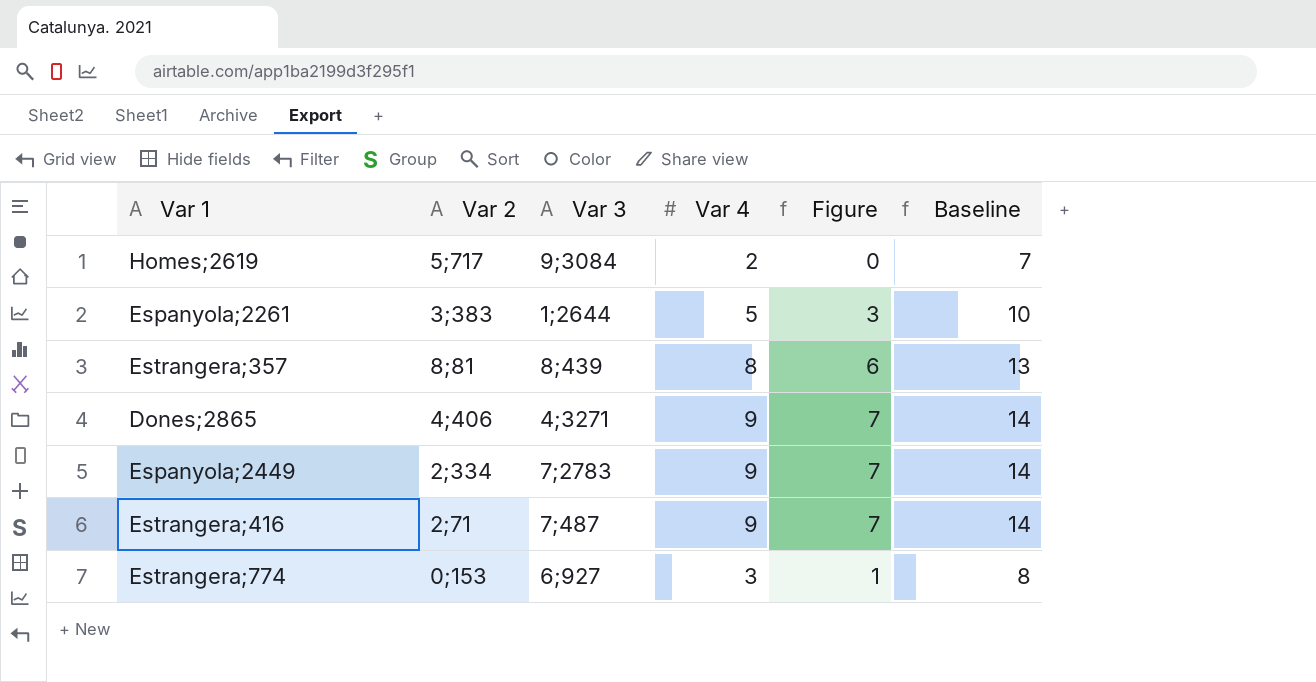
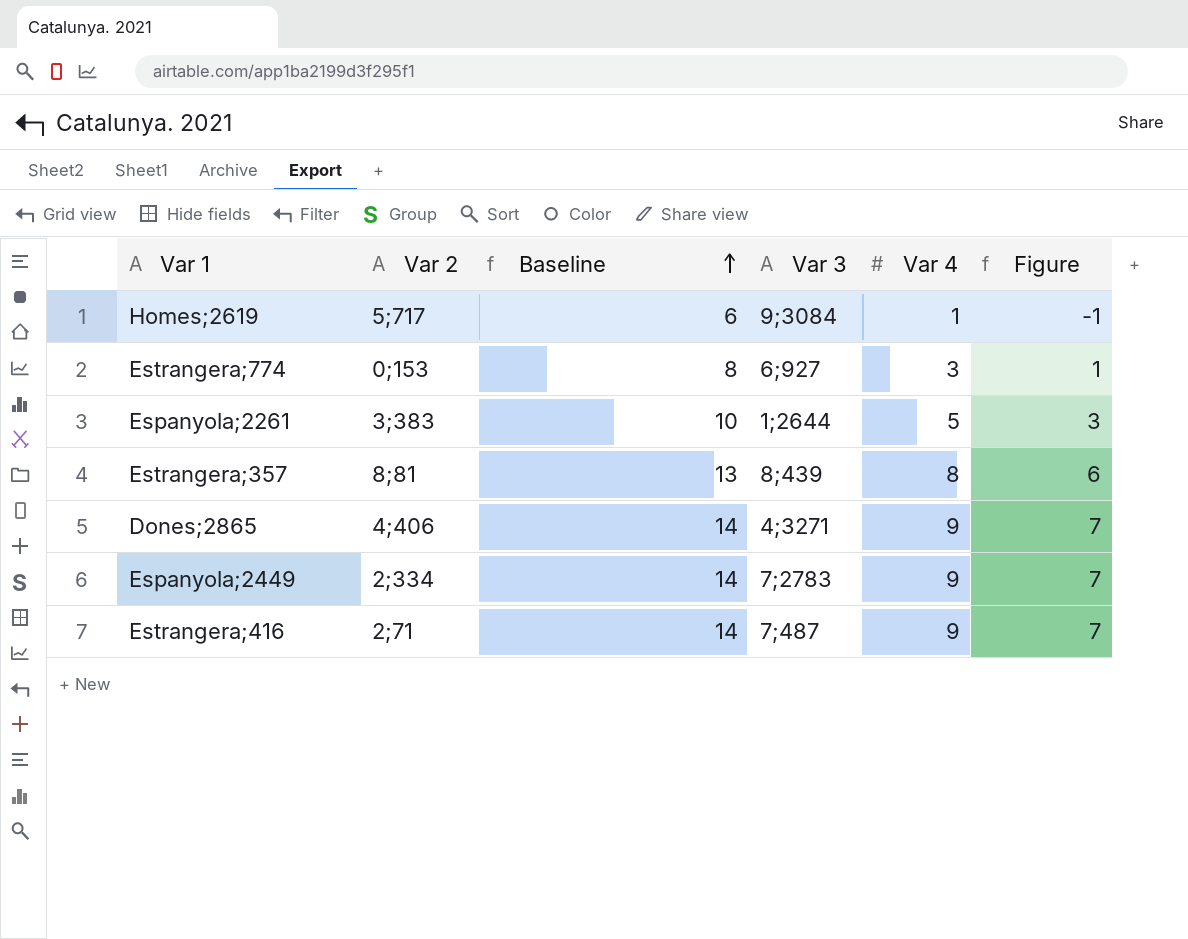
row order: none -> Baseline ascending
column Baseline | position: 6 -> 3
Homes;2619 | Baseline: 7 -> 6
Homes;2619 | Var 4: 2 -> 1
Homes;2619 | Figure: 0 -> -1

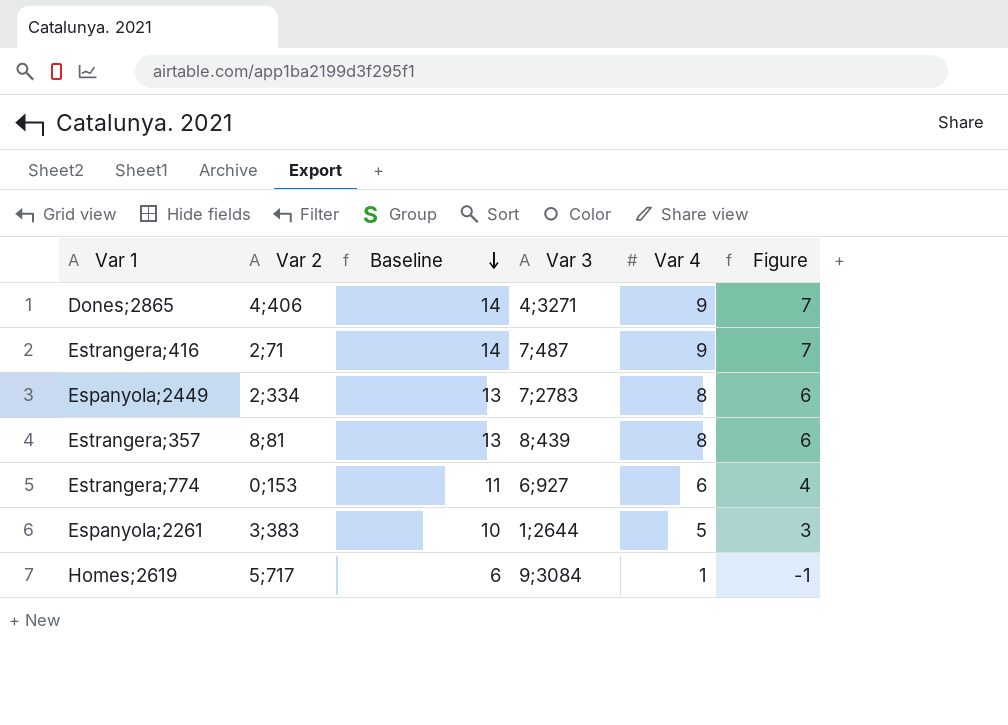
row order: Baseline ascending -> Baseline descending
Espanyola;2449 | Baseline: 14 -> 13
Espanyola;2449 | Var 4: 9 -> 8
Espanyola;2449 | Figure: 7 -> 6
Estrangera;774 | Baseline: 8 -> 11
Estrangera;774 | Var 4: 3 -> 6
Estrangera;774 | Figure: 1 -> 4

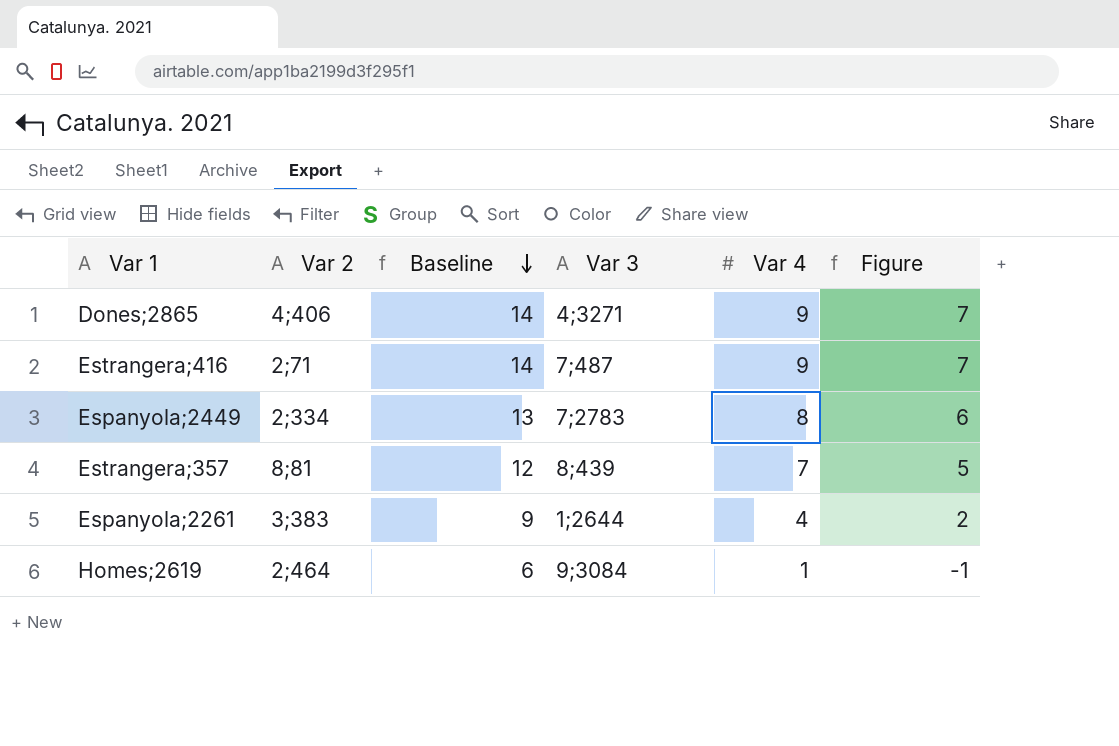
row Estrangera;774: 0;153 | 11 | 6;927 | 6 | 4 -> none
Estrangera;357 | Baseline: 13 -> 12
Estrangera;357 | Var 4: 8 -> 7
Estrangera;357 | Figure: 6 -> 5
Espanyola;2261 | Baseline: 10 -> 9
Espanyola;2261 | Var 4: 5 -> 4
Espanyola;2261 | Figure: 3 -> 2
Homes;2619 | Var 2: 5;717 -> 2;464

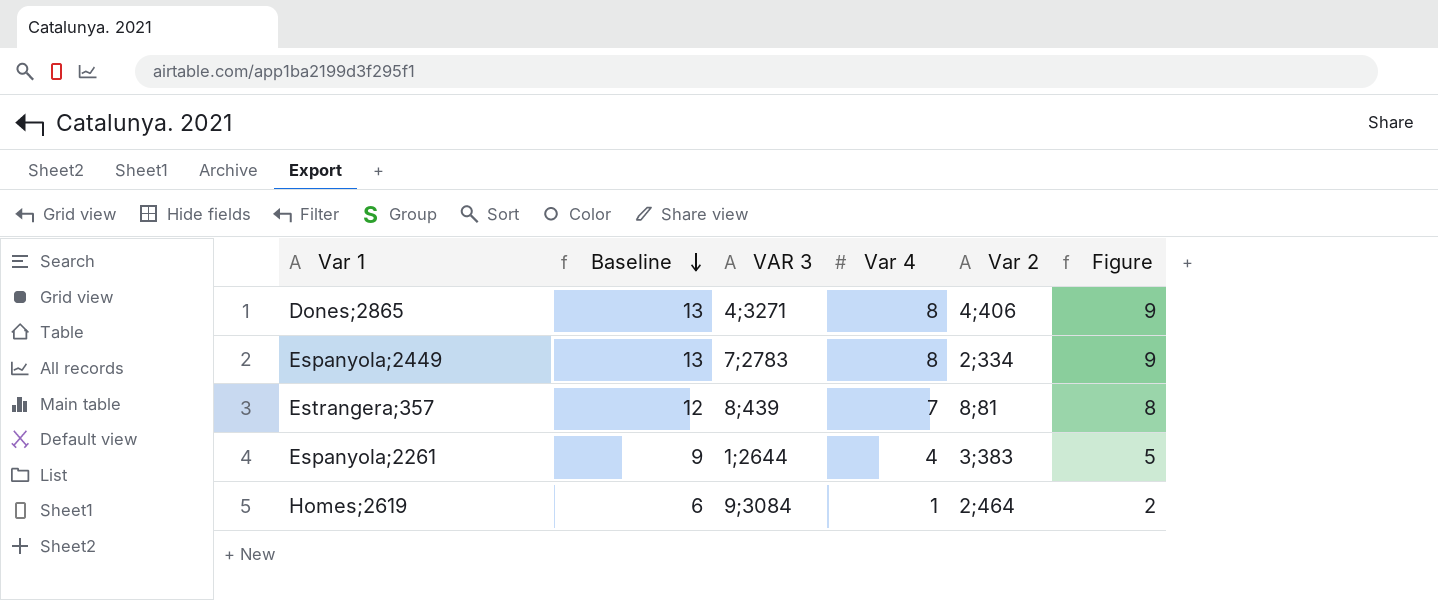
column name: Var 3 -> VAR 3
column Var 2 | position: 2 -> 5
column Figure | formula: [Var 4] - 2 -> [Var 4] + 1
row Estrangera;416: 2;71 | 14 | 7;487 | 9 | 7 -> none
Dones;2865 | Baseline: 14 -> 13
Dones;2865 | Var 4: 9 -> 8

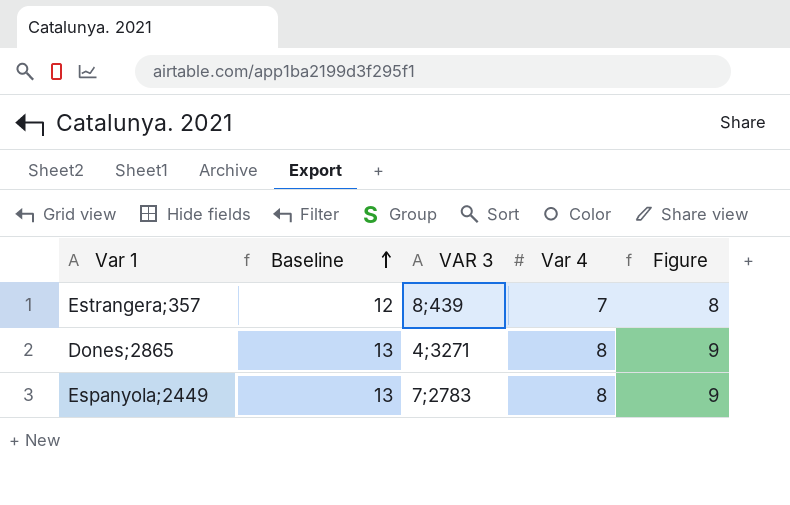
row order: Baseline descending -> Baseline ascending
column Var 2 | position: 5 -> none
row Espanyola;2261: 9 | 1;2644 | 4 | 3;383 | 5 -> none
row Homes;2619: 6 | 9;3084 | 1 | 2;464 | 2 -> none

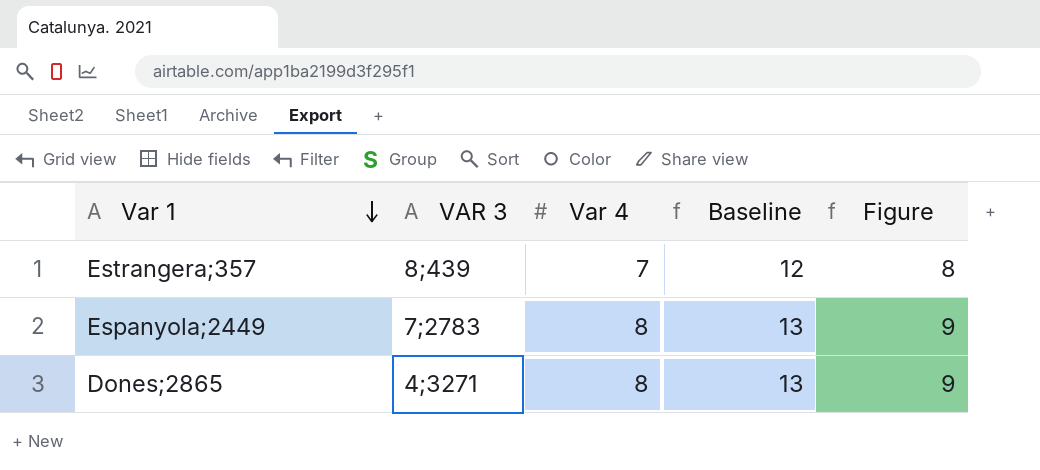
row order: Baseline ascending -> Var 1 descending
column Baseline | position: 2 -> 4

